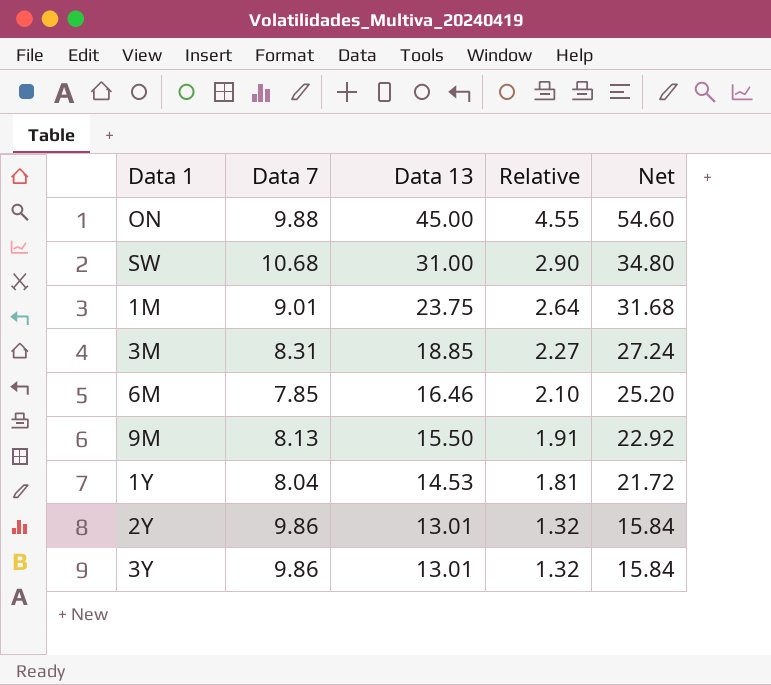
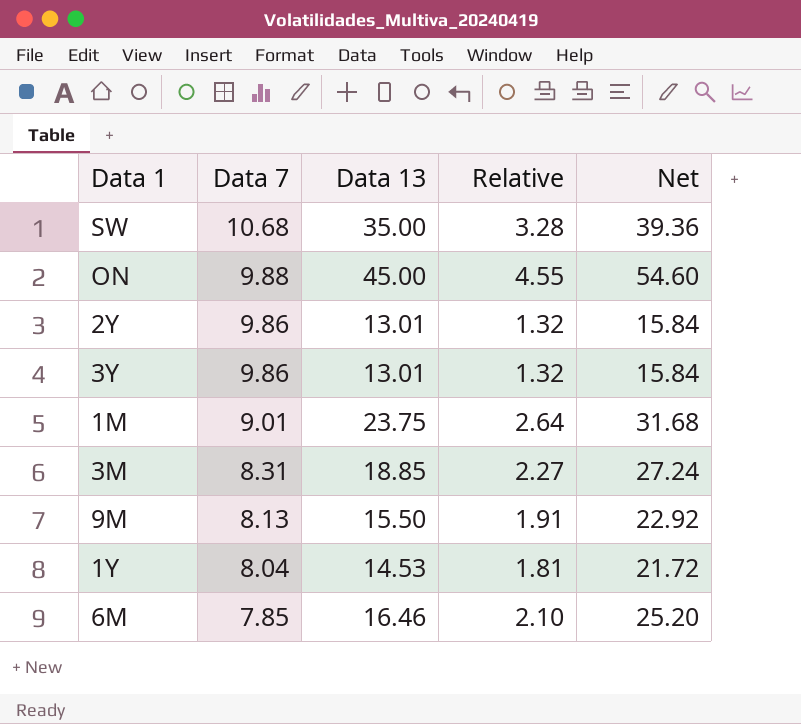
row order: Data 13 descending -> Data 7 descending
SW | Data 13: 31.00 -> 35.00
SW | Relative: 2.90 -> 3.28
SW | Net: 34.80 -> 39.36

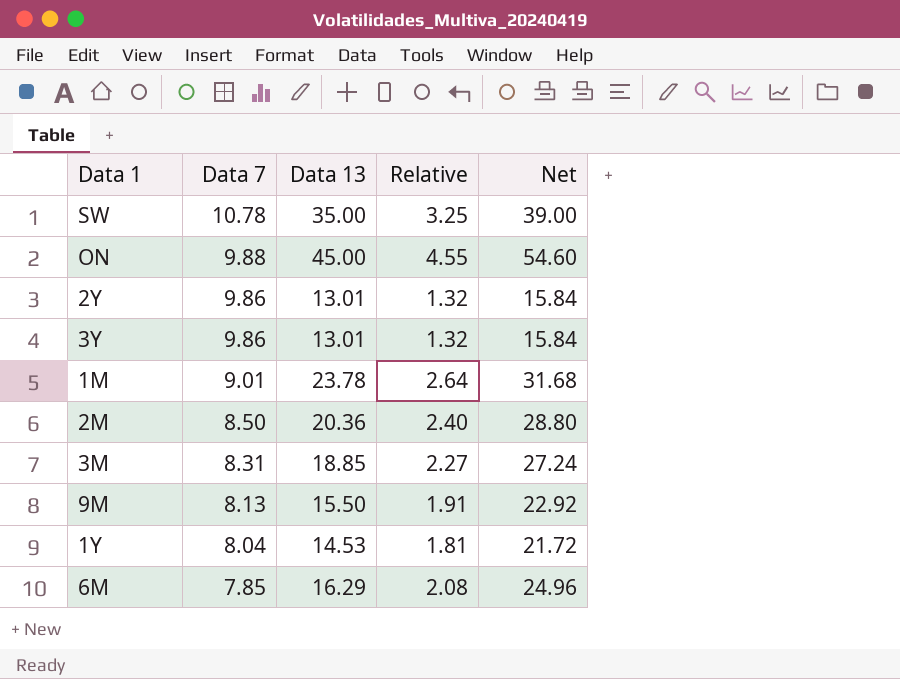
SW | Data 7: 10.68 -> 10.78
SW | Relative: 3.28 -> 3.25
SW | Net: 39.36 -> 39.00
1M | Data 13: 23.75 -> 23.78
row 2M: none -> 8.50 | 20.36 | 2.40 | 28.80
6M | Data 13: 16.46 -> 16.29
6M | Relative: 2.10 -> 2.08
6M | Net: 25.20 -> 24.96

